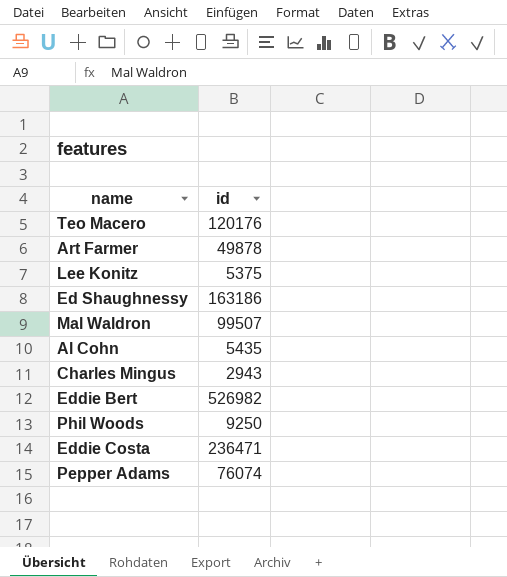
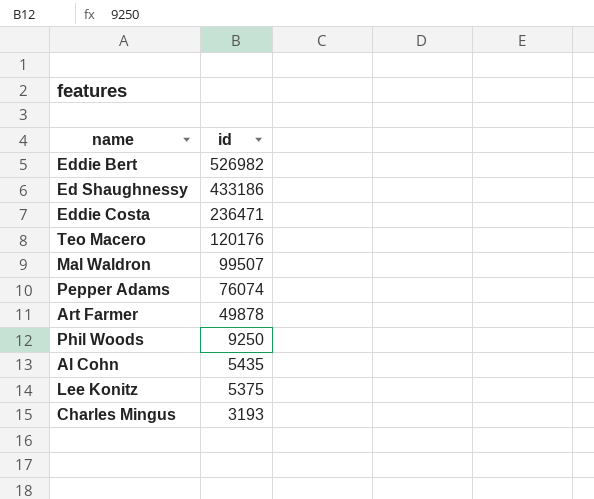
row order: none -> id descending
Ed Shaughnessy | id: 163186 -> 433186
Charles Mingus | id: 2943 -> 3193

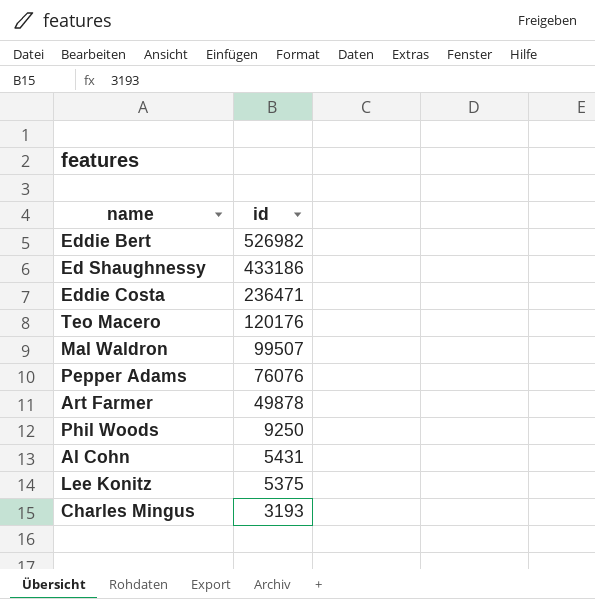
Pepper Adams | id: 76074 -> 76076
Al Cohn | id: 5435 -> 5431

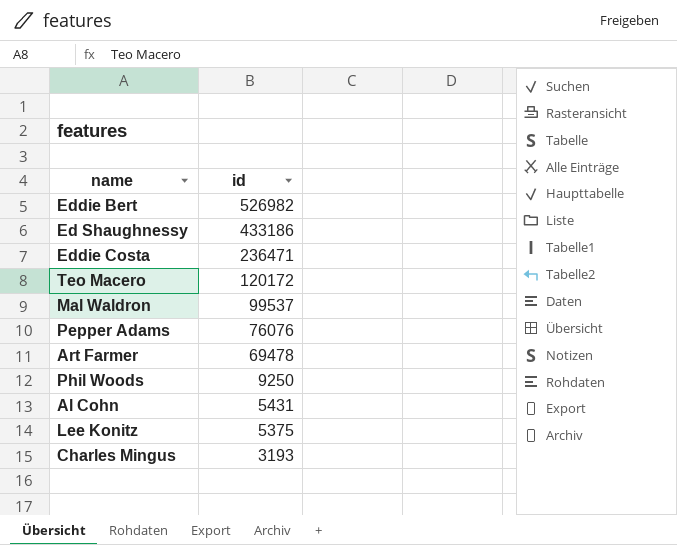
Teo Macero | id: 120176 -> 120172
Mal Waldron | id: 99507 -> 99537
Art Farmer | id: 49878 -> 69478

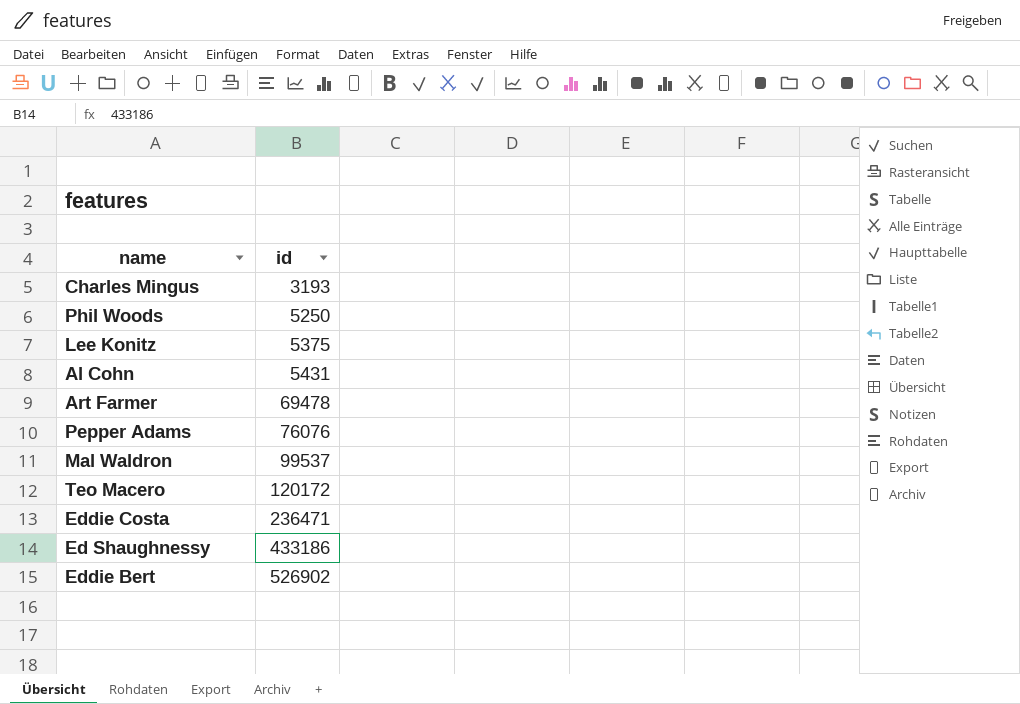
row order: id descending -> id ascending
Phil Woods | id: 9250 -> 5250
Eddie Bert | id: 526982 -> 526902

